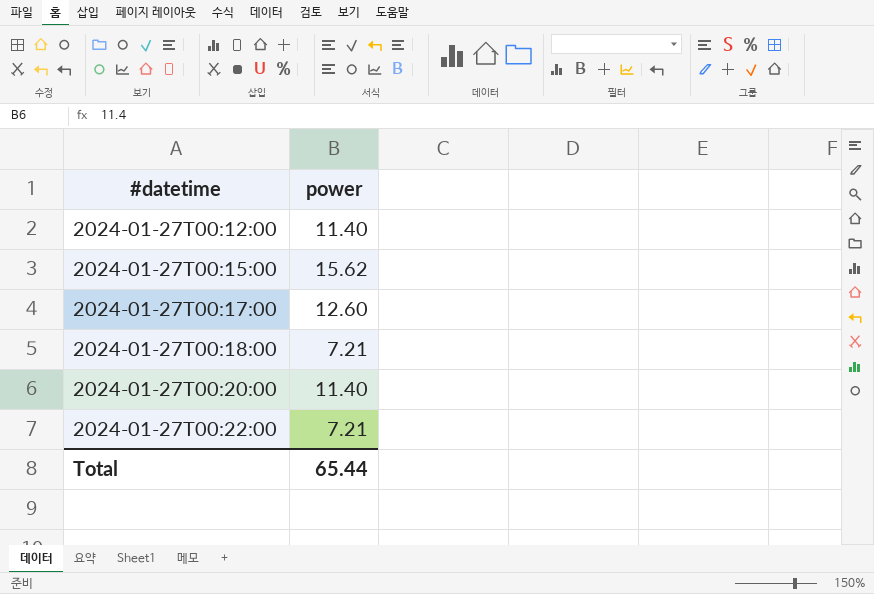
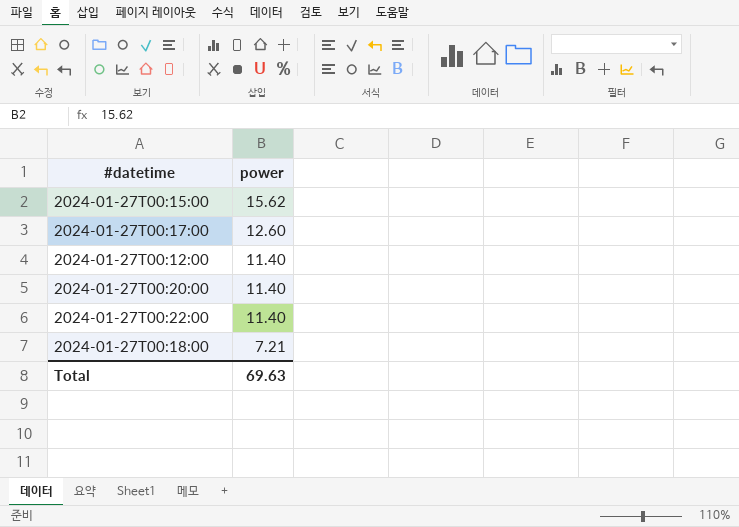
row order: #datetime ascending -> power descending
2024-01-27T00:22:00 | power: 7.21 -> 11.40
Total | power: 65.44 -> 69.63

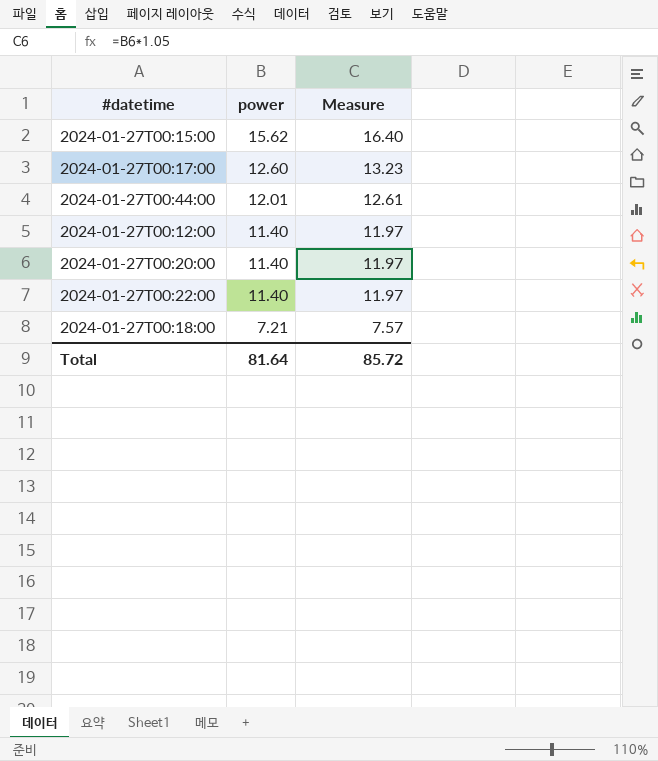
column Measure | formula: none -> [power] * 1.05
row 2024-01-27T00:44:00: none -> 12.01 | 12.61
Total | power: 69.63 -> 81.64

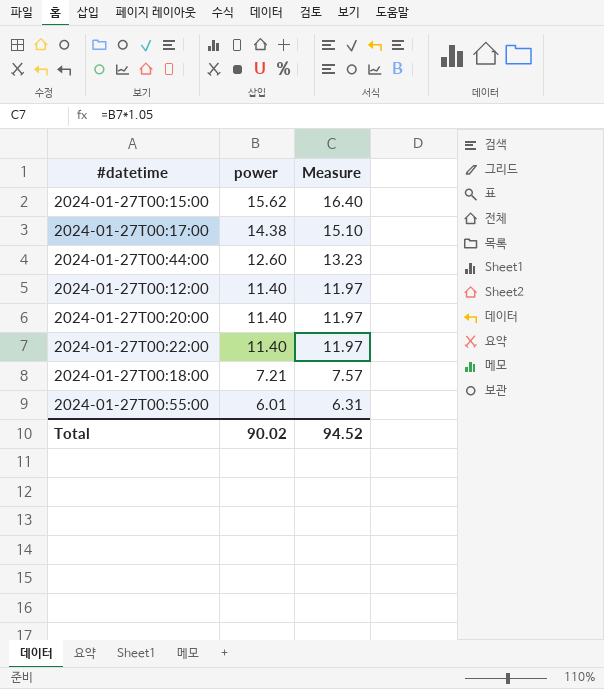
2024-01-27T00:17:00 | power: 12.60 -> 14.38
2024-01-27T00:17:00 | Measure: 13.23 -> 15.10
2024-01-27T00:44:00 | power: 12.01 -> 12.60
2024-01-27T00:44:00 | Measure: 12.61 -> 13.23
row 2024-01-27T00:55:00: none -> 6.01 | 6.31
Total | power: 81.64 -> 90.02
Total | Measure: 85.72 -> 94.52

